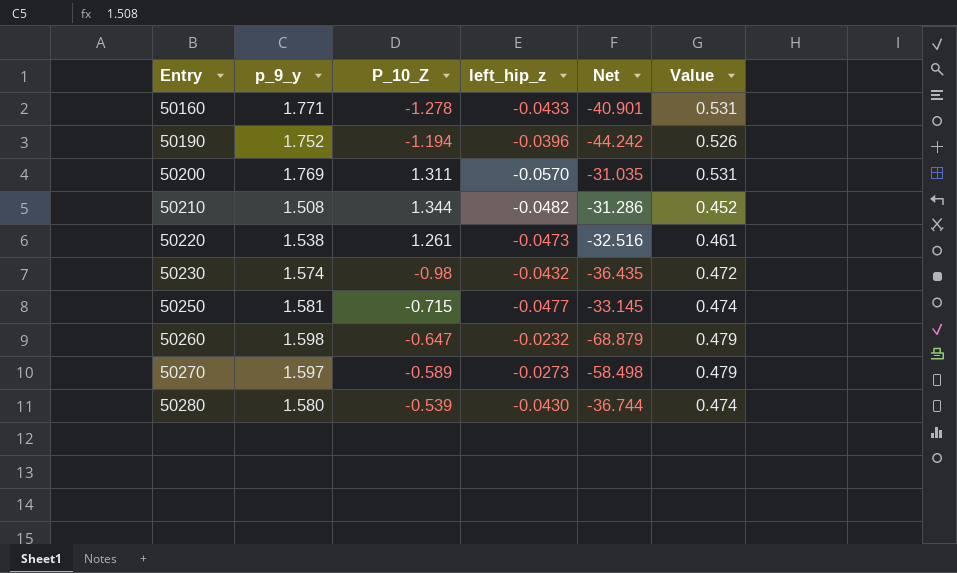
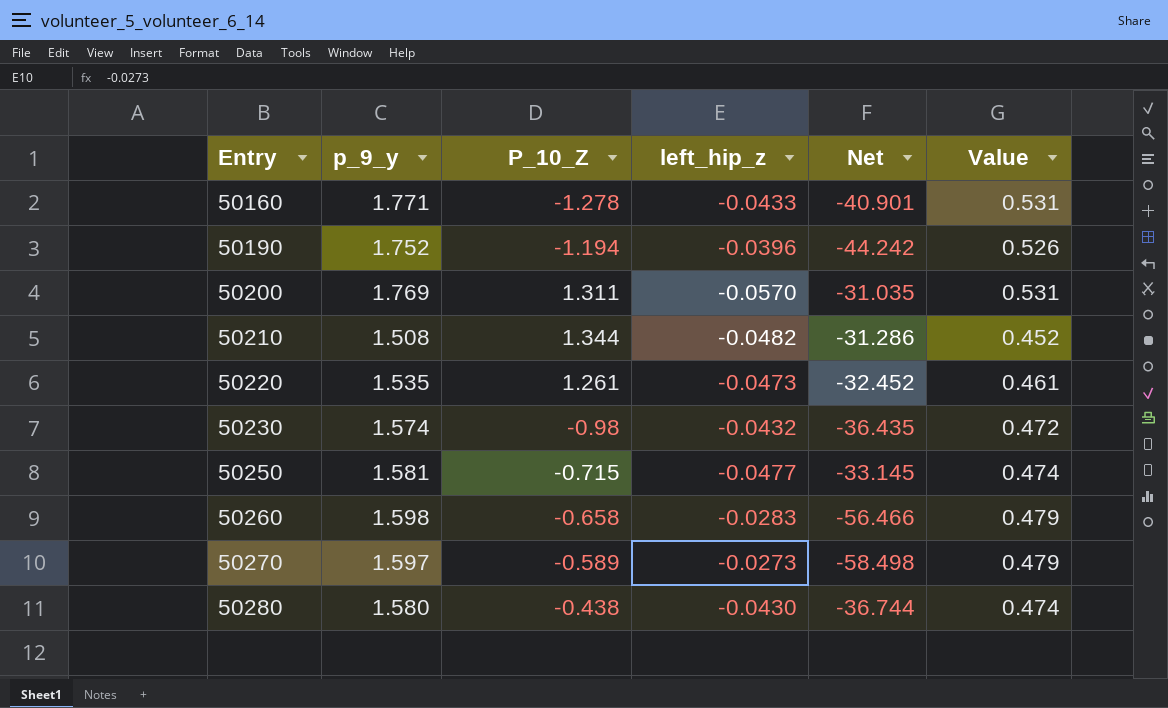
50220 | p_9_y: 1.538 -> 1.535
50220 | Net: -32.516 -> -32.452
50260 | P_10_Z: -0.647 -> -0.658
50260 | left_hip_z: -0.0232 -> -0.0283
50260 | Net: -68.879 -> -56.466
50280 | P_10_Z: -0.539 -> -0.438

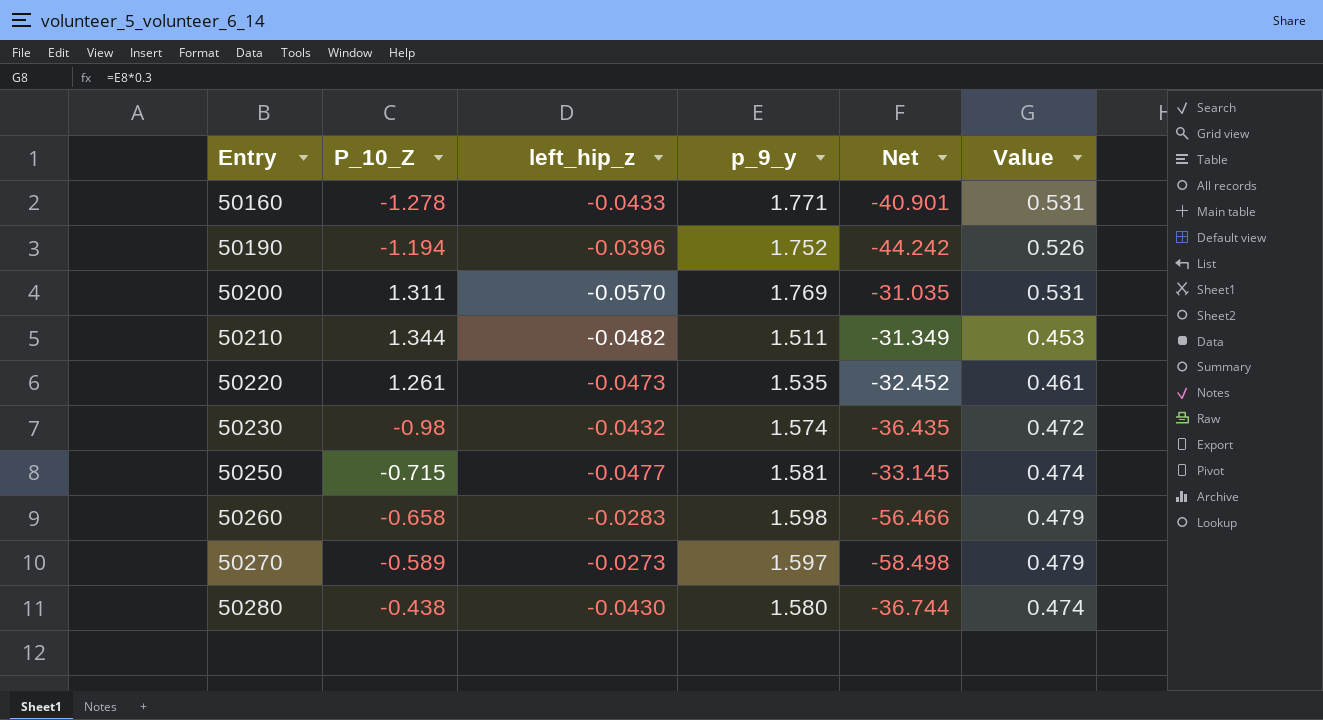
column p_9_y | position: 2 -> 4
50210 | p_9_y: 1.508 -> 1.511
50210 | Net: -31.286 -> -31.349
50210 | Value: 0.452 -> 0.453

